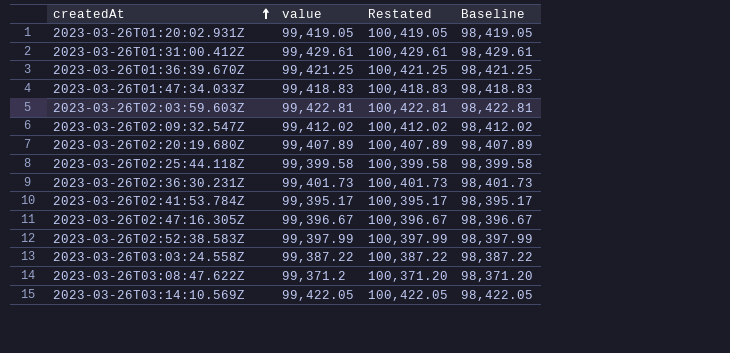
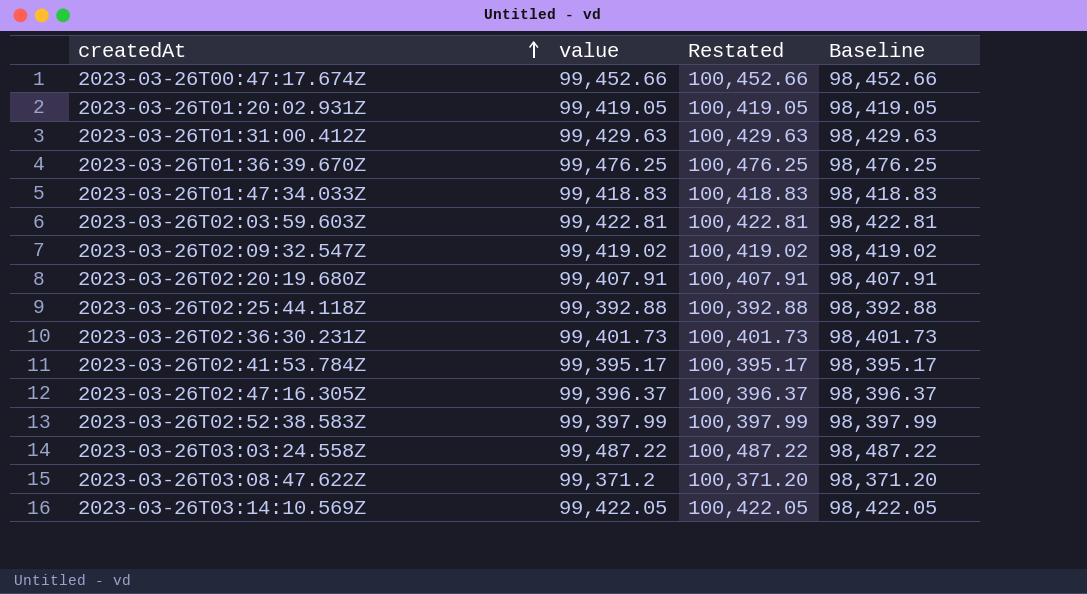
row 2023-03-26T00:47:17.674Z: none -> 99,452.66 | 100,452.66 | 98,452.66
2023-03-26T01:31:00.412Z | value: 99,429.61 -> 99,429.63
2023-03-26T01:31:00.412Z | Restated: 100,429.61 -> 100,429.63
2023-03-26T01:31:00.412Z | Baseline: 98,429.61 -> 98,429.63
2023-03-26T01:36:39.670Z | value: 99,421.25 -> 99,476.25
2023-03-26T01:36:39.670Z | Restated: 100,421.25 -> 100,476.25
2023-03-26T01:36:39.670Z | Baseline: 98,421.25 -> 98,476.25
2023-03-26T02:09:32.547Z | value: 99,412.02 -> 99,419.02
2023-03-26T02:09:32.547Z | Restated: 100,412.02 -> 100,419.02
2023-03-26T02:09:32.547Z | Baseline: 98,412.02 -> 98,419.02
2023-03-26T02:20:19.680Z | value: 99,407.89 -> 99,407.91
2023-03-26T02:20:19.680Z | Restated: 100,407.89 -> 100,407.91
2023-03-26T02:20:19.680Z | Baseline: 98,407.89 -> 98,407.91
2023-03-26T02:25:44.118Z | value: 99,399.58 -> 99,392.88
2023-03-26T02:25:44.118Z | Restated: 100,399.58 -> 100,392.88
2023-03-26T02:25:44.118Z | Baseline: 98,399.58 -> 98,392.88
2023-03-26T02:47:16.305Z | value: 99,396.67 -> 99,396.37
2023-03-26T02:47:16.305Z | Restated: 100,396.67 -> 100,396.37
2023-03-26T02:47:16.305Z | Baseline: 98,396.67 -> 98,396.37
2023-03-26T03:03:24.558Z | value: 99,387.22 -> 99,487.22
2023-03-26T03:03:24.558Z | Restated: 100,387.22 -> 100,487.22
2023-03-26T03:03:24.558Z | Baseline: 98,387.22 -> 98,487.22

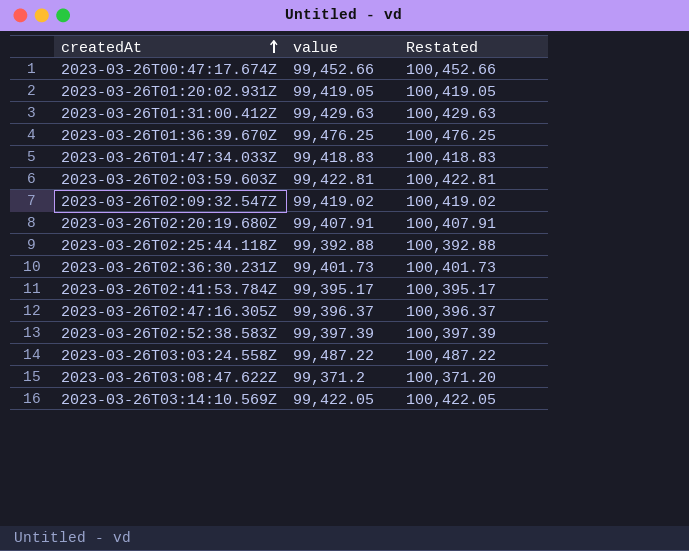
column Baseline | formula: [value] - 1000 -> none
2023-03-26T02:52:38.583Z | value: 99,397.99 -> 99,397.39
2023-03-26T02:52:38.583Z | Restated: 100,397.99 -> 100,397.39

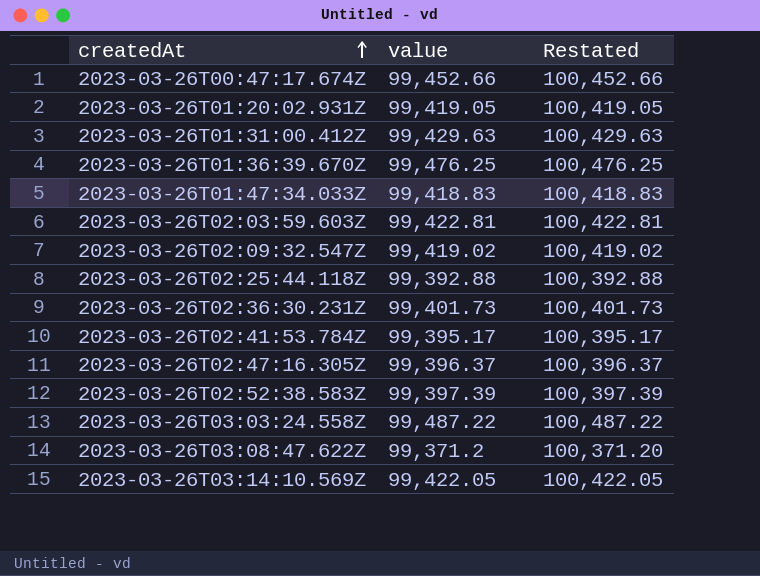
row 2023-03-26T02:20:19.680Z: 99,407.91 | 100,407.91 -> none

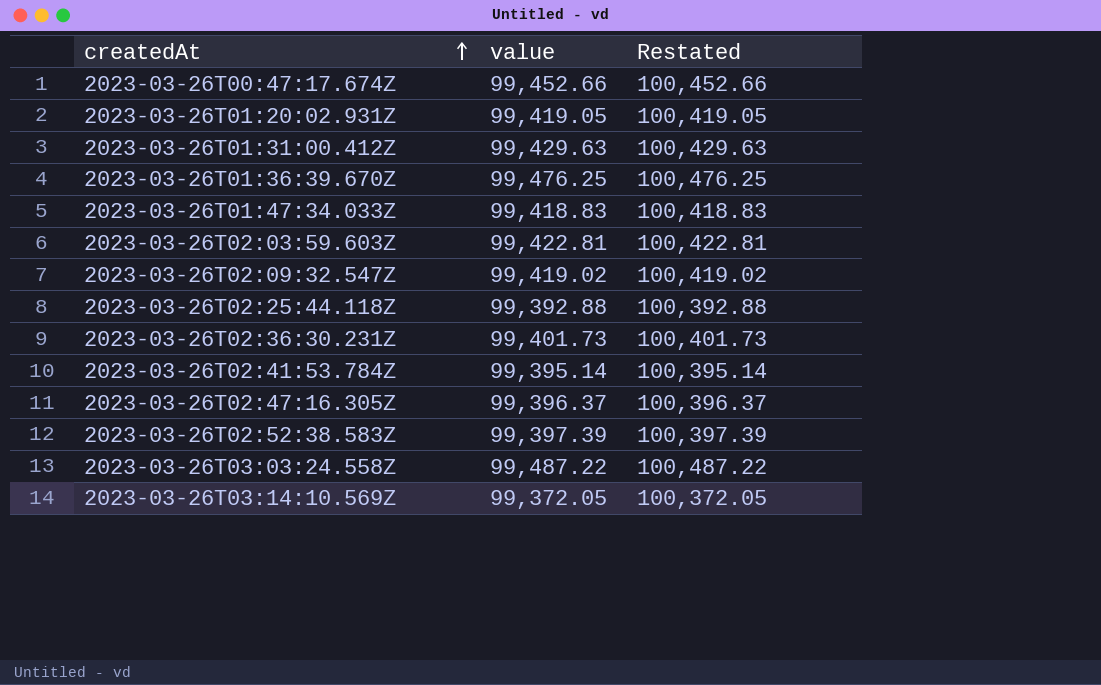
row 2023-03-26T03:08:47.622Z: 99,371.2 | 100,371.20 -> none
2023-03-26T02:41:53.784Z | value: 99,395.17 -> 99,395.14
2023-03-26T02:41:53.784Z | Restated: 100,395.17 -> 100,395.14
2023-03-26T03:14:10.569Z | value: 99,422.05 -> 99,372.05
2023-03-26T03:14:10.569Z | Restated: 100,422.05 -> 100,372.05

